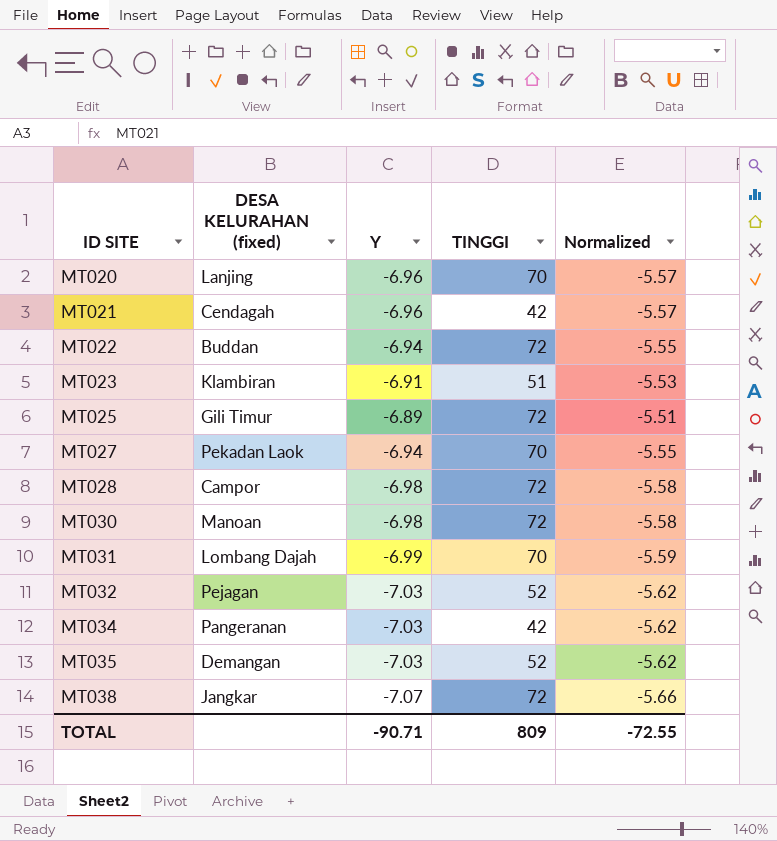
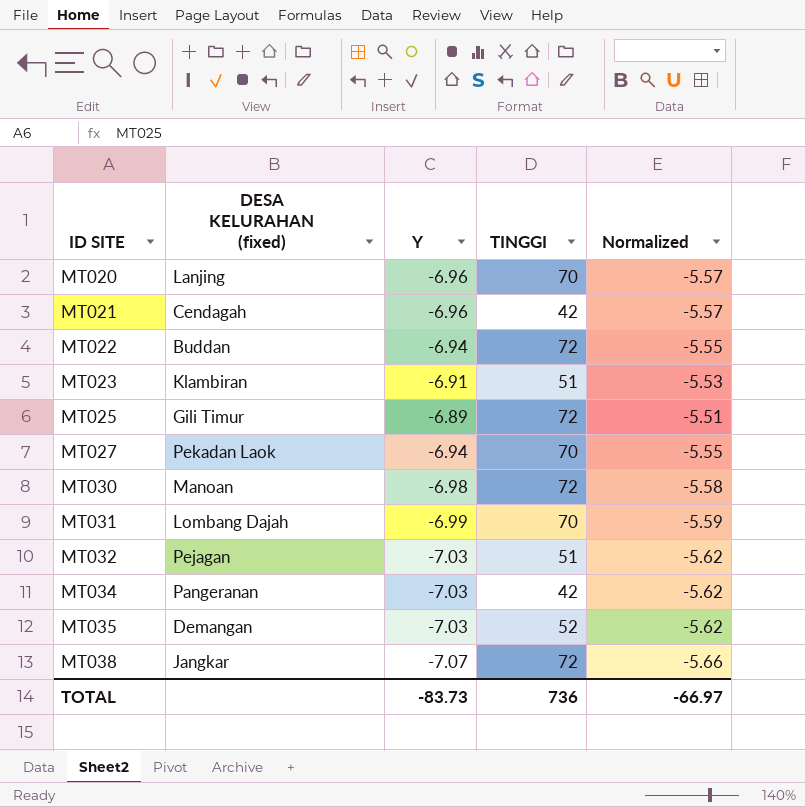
row MT028: Campor | -6.98 | 72 | -5.58 -> none
MT032 | TINGGI: 52 -> 51
TOTAL | Y: -90.71 -> -83.73
TOTAL | TINGGI: 809 -> 736
TOTAL | Normalized: -72.55 -> -66.97

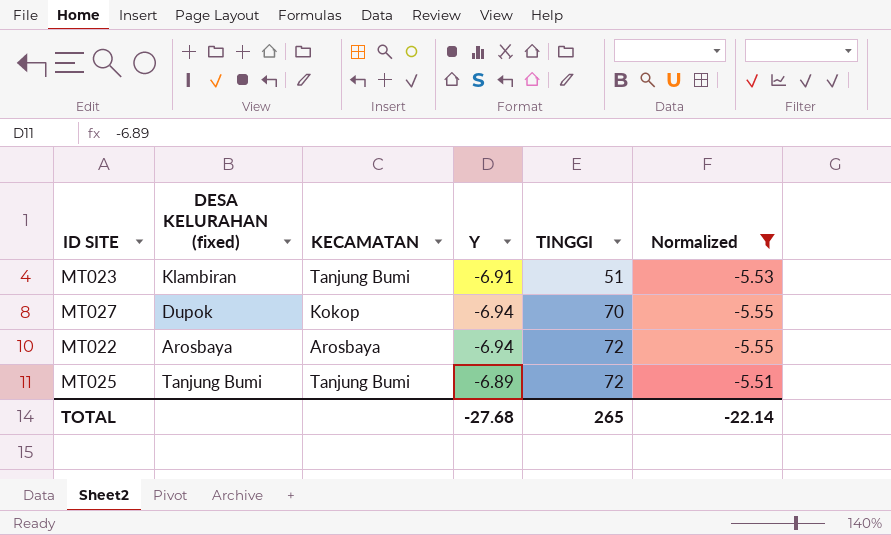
filter: none -> Normalized >= -5.55
row order: ID SITE ascending -> TINGGI ascending
column KECAMATAN | position: none -> 3
MT027 | DESA KELURAHAN (fixed): Pekadan Laok -> Dupok
MT022 | DESA KELURAHAN (fixed): Buddan -> Arosbaya
MT025 | DESA KELURAHAN (fixed): Gili Timur -> Tanjung Bumi
TOTAL | Y: -83.73 -> -27.68
TOTAL | TINGGI: 736 -> 265
TOTAL | Normalized: -66.97 -> -22.14

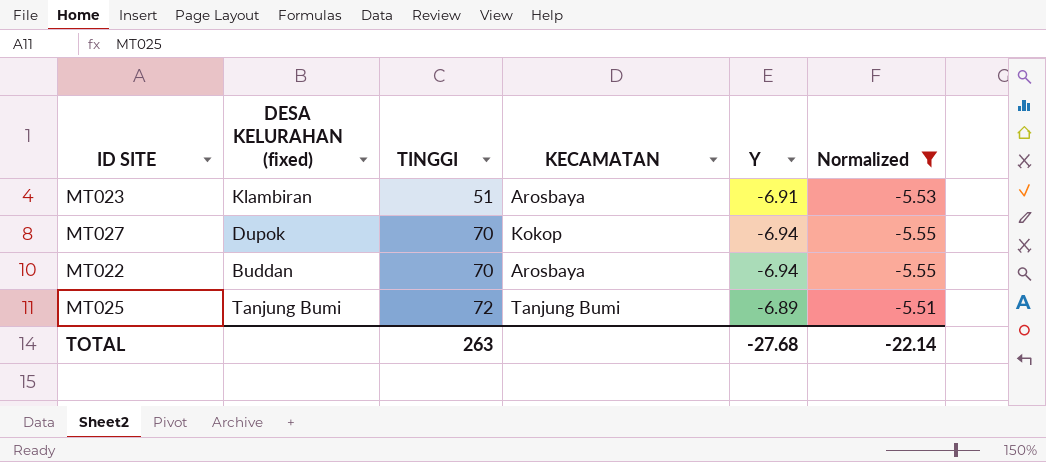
column TINGGI | position: 5 -> 3
MT023 | KECAMATAN: Tanjung Bumi -> Arosbaya
MT022 | DESA KELURAHAN (fixed): Arosbaya -> Buddan
MT022 | TINGGI: 72 -> 70
TOTAL | TINGGI: 265 -> 263

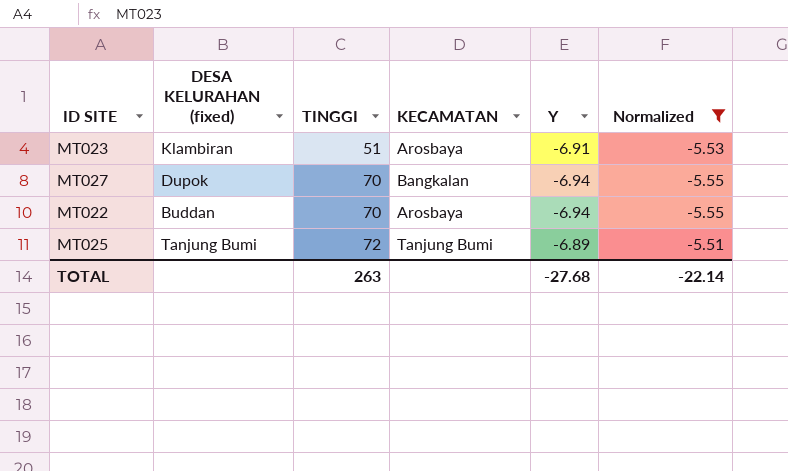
MT027 | KECAMATAN: Kokop -> Bangkalan

